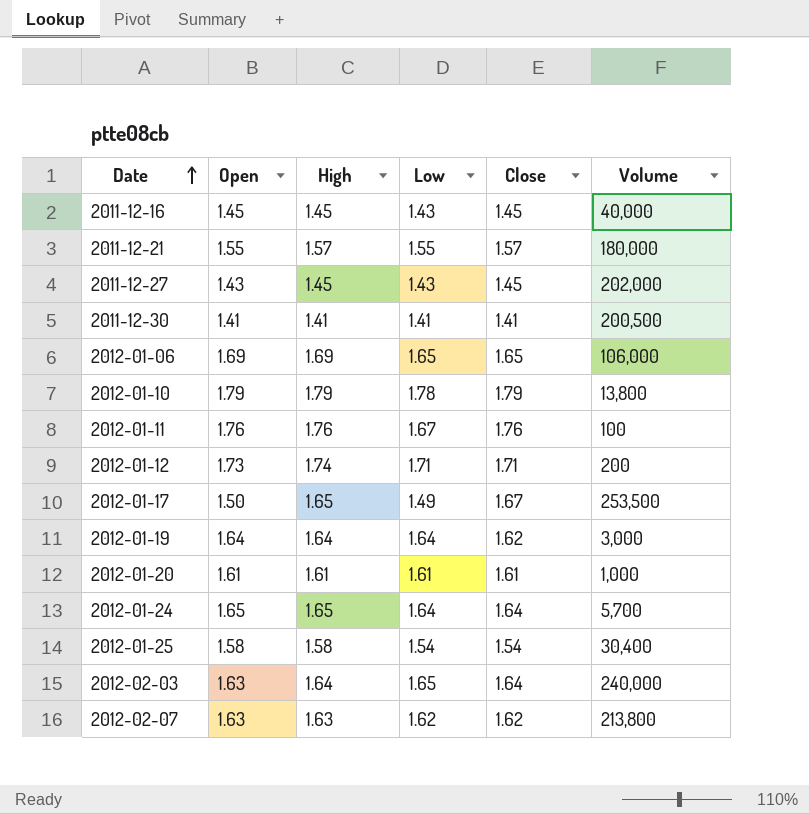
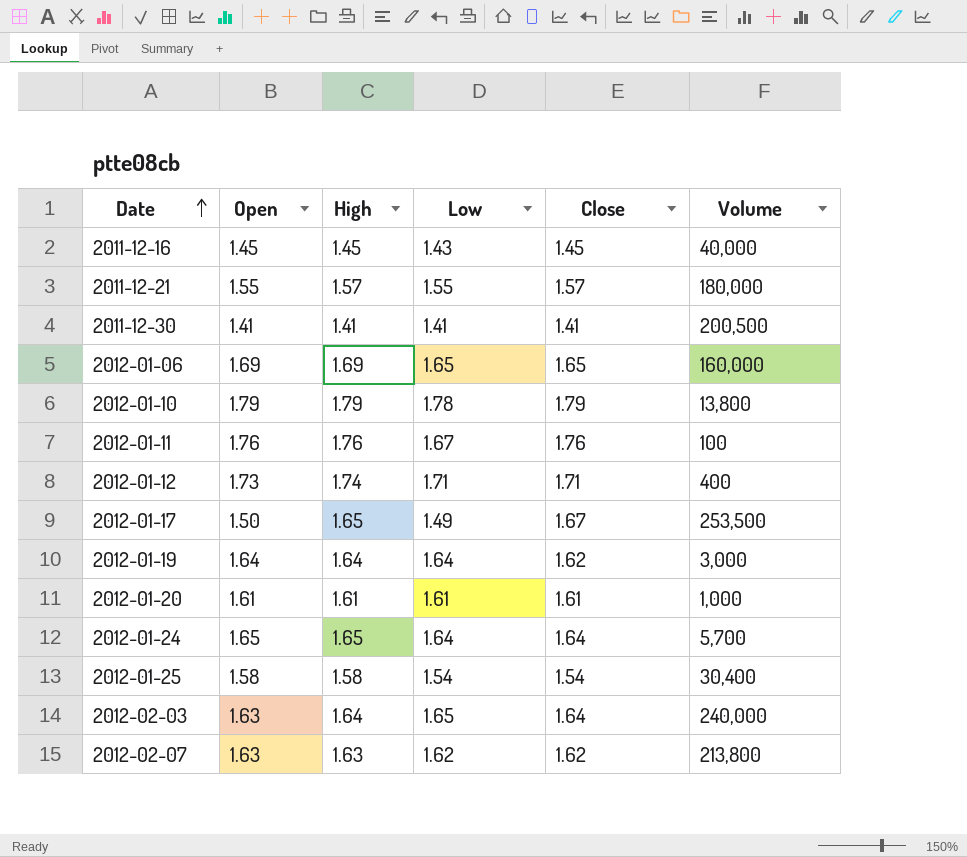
row 2011-12-27: 1.43 | 1.45 | 1.43 | 1.45 | 202,000 -> none
2012-01-06 | Volume: 106,000 -> 160,000
2012-01-12 | Volume: 200 -> 400

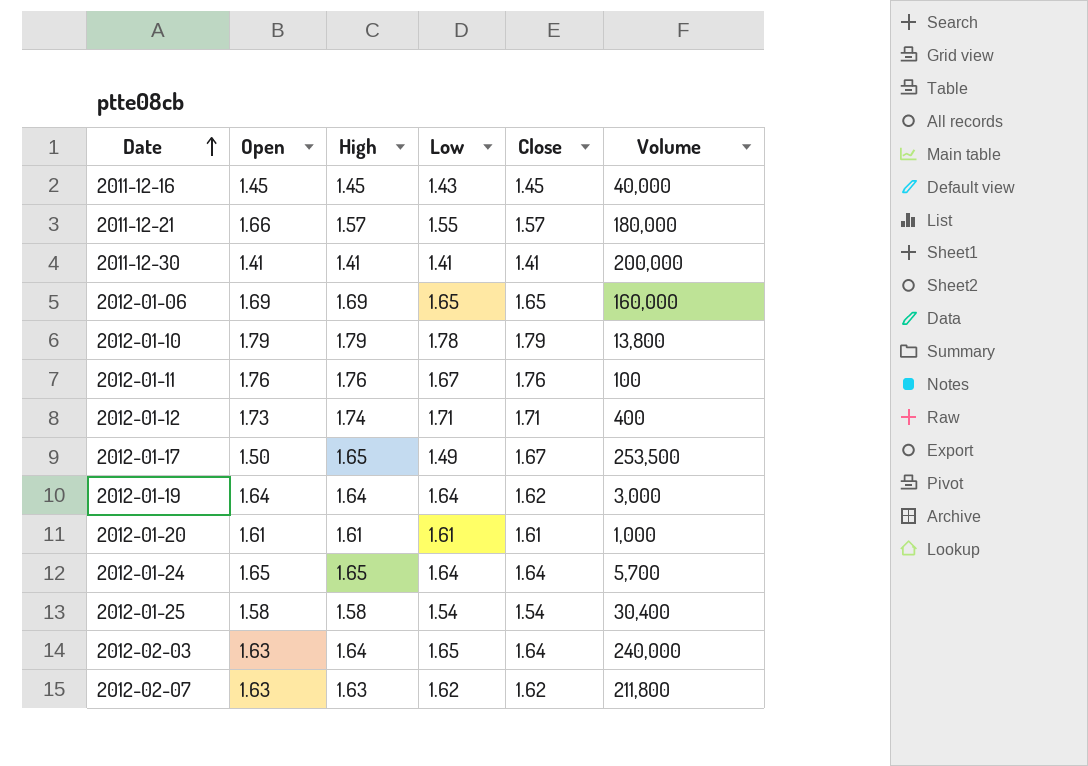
2011-12-21 | Open: 1.55 -> 1.66
2011-12-30 | Volume: 200,500 -> 200,000
2012-02-07 | Volume: 213,800 -> 211,800

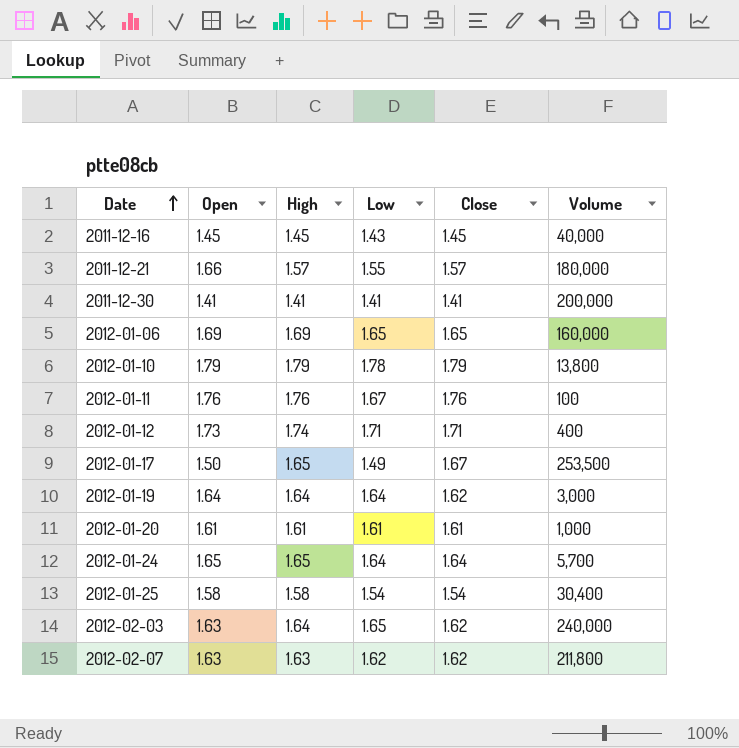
2012-02-03 | Close: 1.64 -> 1.62

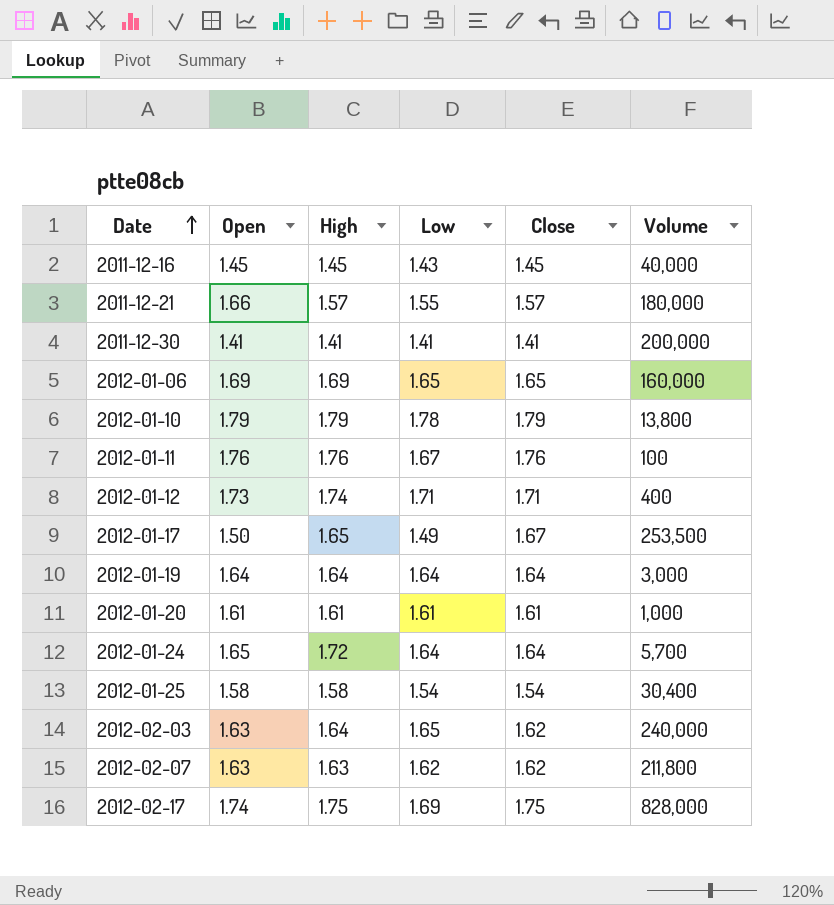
2012-01-19 | Close: 1.62 -> 1.64
2012-01-24 | High: 1.65 -> 1.72
row 2012-02-17: none -> 1.74 | 1.75 | 1.69 | 1.75 | 828,000

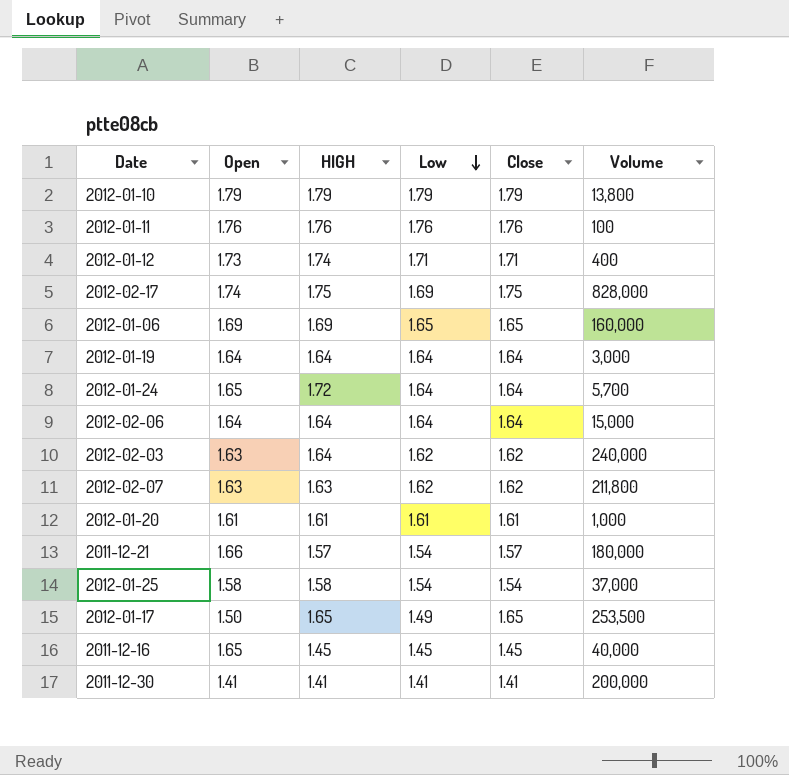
row order: Date ascending -> Low descending
column name: High -> HIGH
2012-01-10 | Low: 1.78 -> 1.79
2012-01-11 | Low: 1.67 -> 1.76
row 2012-02-06: none -> 1.64 | 1.64 | 1.64 | 1.64 | 15,000
2012-02-03 | Low: 1.65 -> 1.62
2011-12-21 | Low: 1.55 -> 1.54
2012-01-25 | Volume: 30,400 -> 37,000
2012-01-17 | Close: 1.67 -> 1.65
2011-12-16 | Open: 1.45 -> 1.65
2011-12-16 | Low: 1.43 -> 1.45

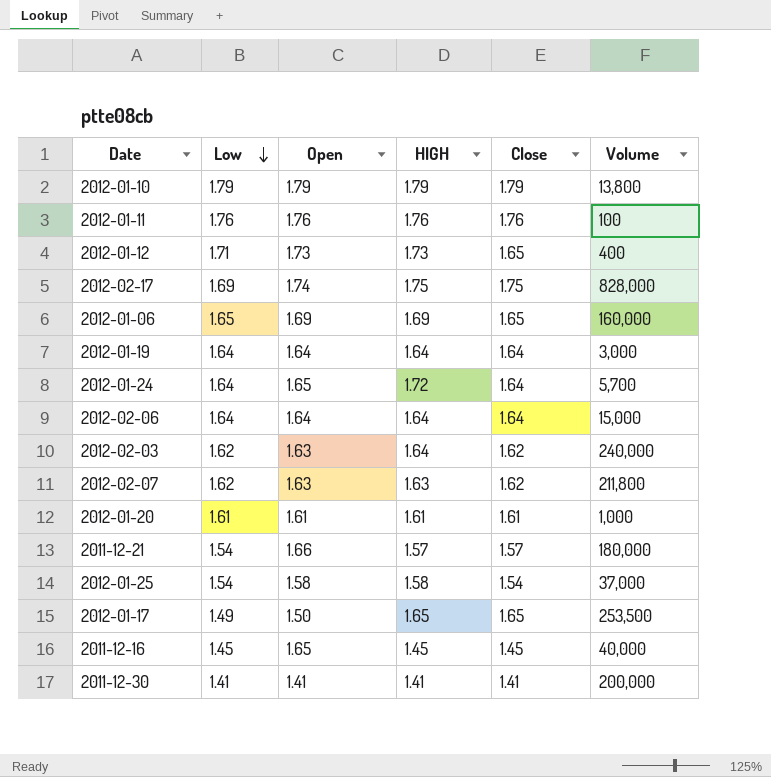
column Low | position: 4 -> 2
2012-01-12 | HIGH: 1.74 -> 1.73
2012-01-12 | Close: 1.71 -> 1.65

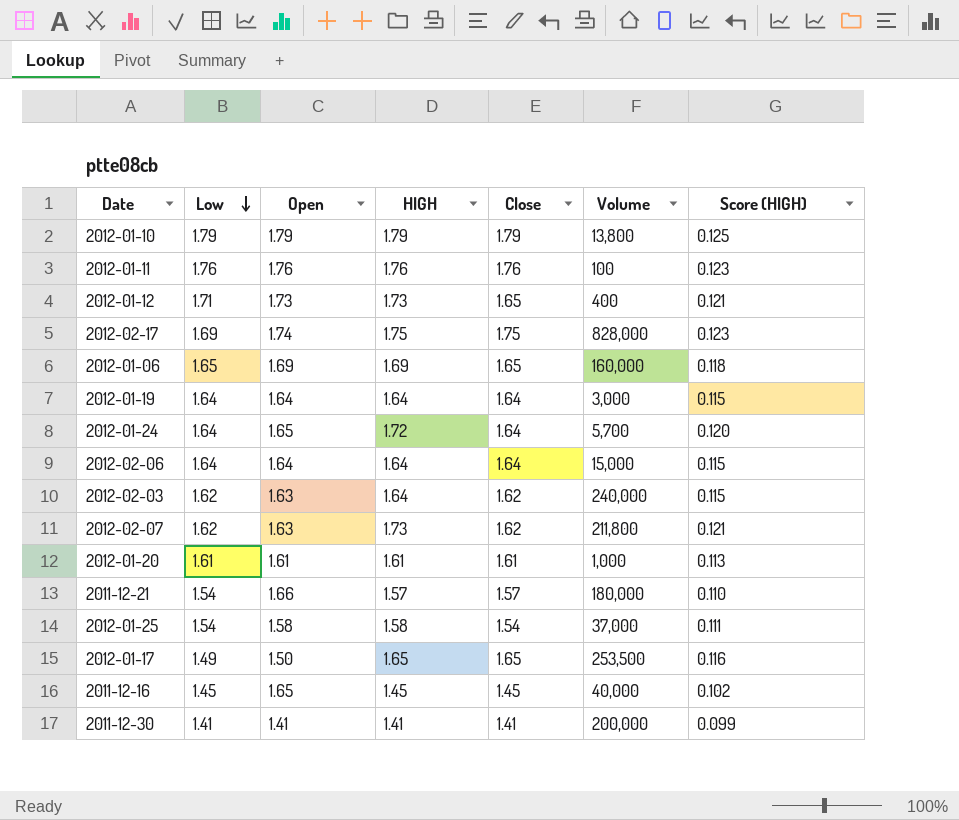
column Score (HIGH) | formula: none -> [HIGH] * 0.07
2012-02-07 | HIGH: 1.63 -> 1.73

